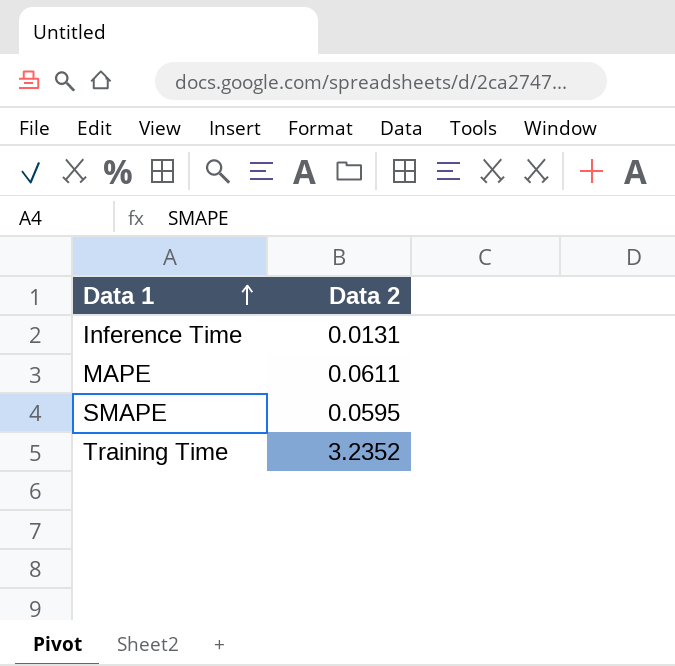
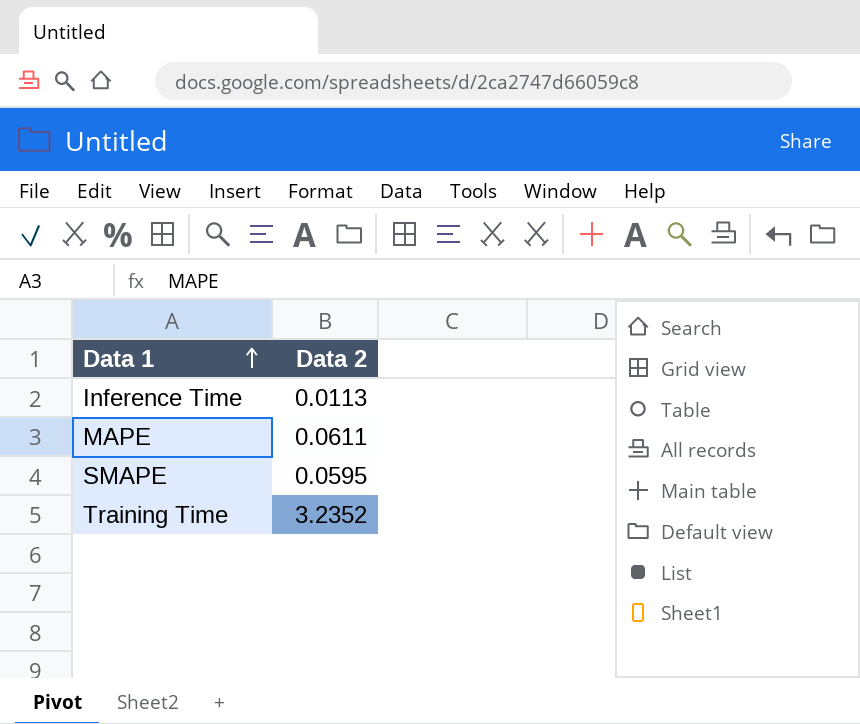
Inference Time | Data 2: 0.0131 -> 0.0113

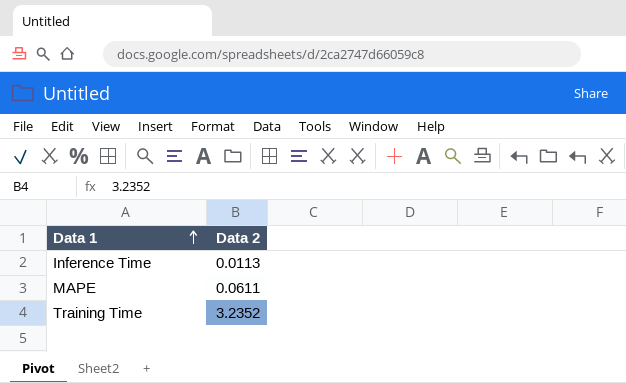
row SMAPE: 0.0595 -> none

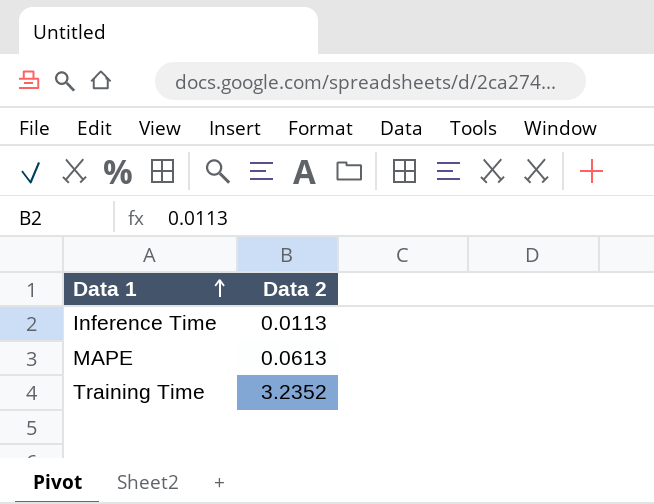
MAPE | Data 2: 0.0611 -> 0.0613

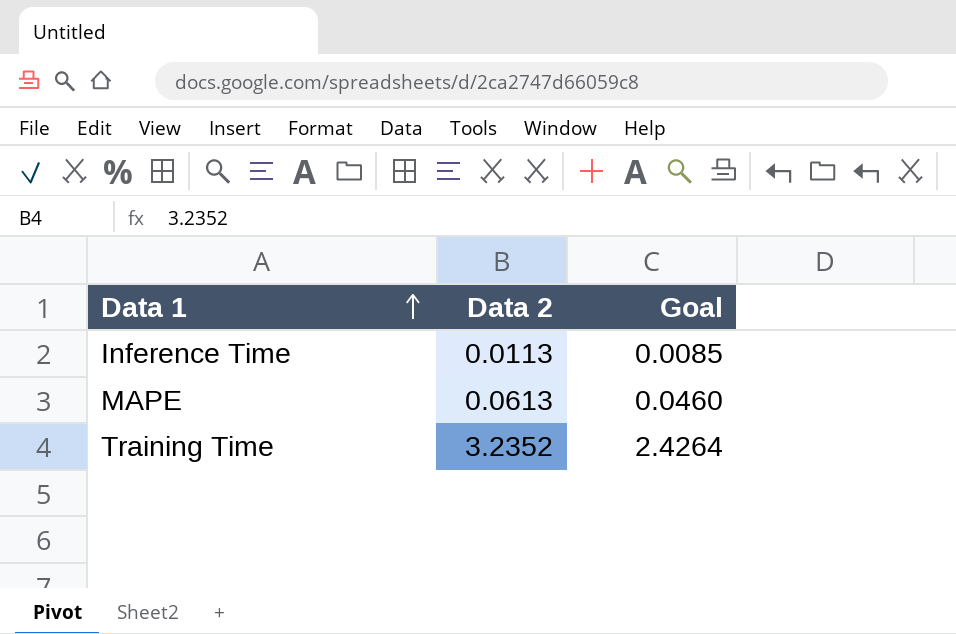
column Goal | formula: none -> [Data 2] * 0.75

